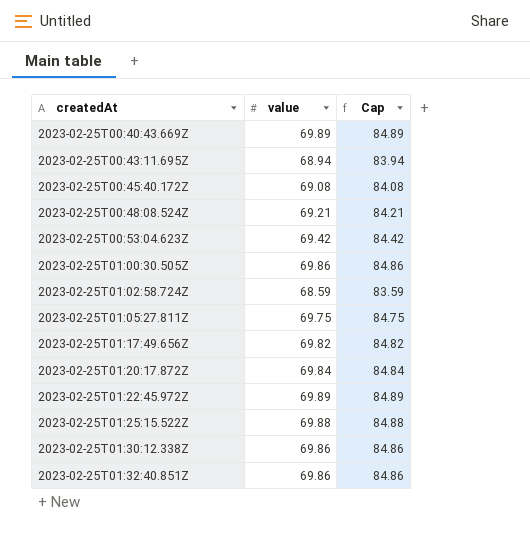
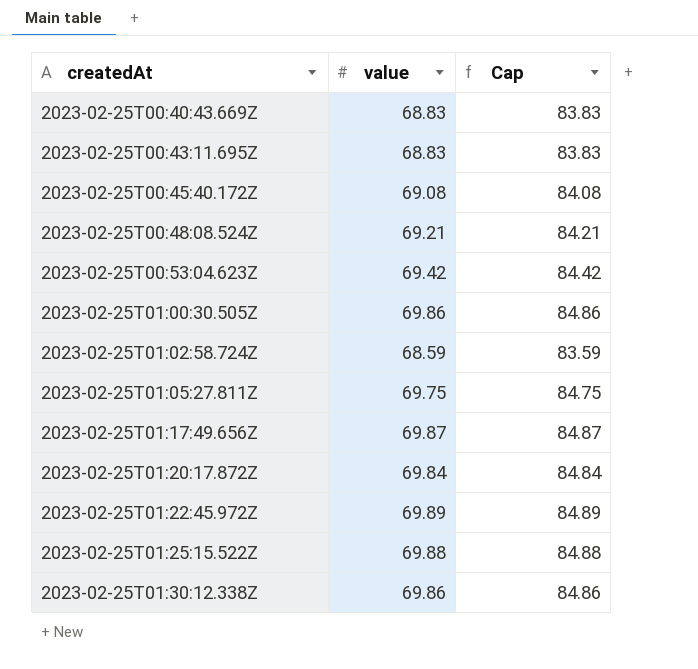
row 2023-02-25T01:32:40.851Z: 69.86 | 84.86 -> none
2023-02-25T00:40:43.669Z | value: 69.89 -> 68.83
2023-02-25T00:40:43.669Z | Cap: 84.89 -> 83.83
2023-02-25T00:43:11.695Z | value: 68.94 -> 68.83
2023-02-25T00:43:11.695Z | Cap: 83.94 -> 83.83
2023-02-25T01:17:49.656Z | value: 69.82 -> 69.87
2023-02-25T01:17:49.656Z | Cap: 84.82 -> 84.87

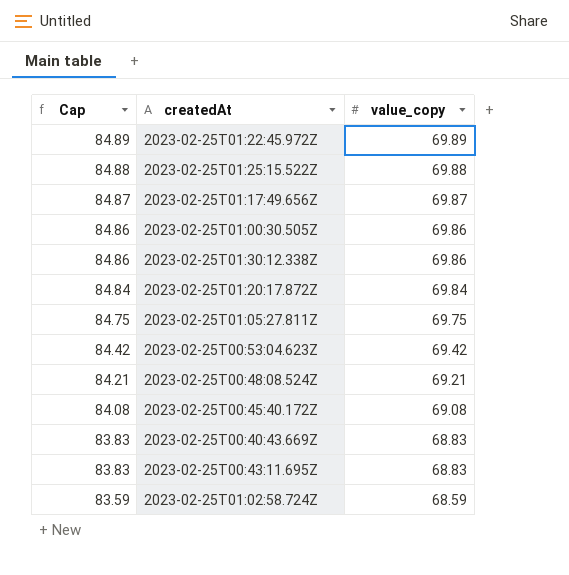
row order: createdAt ascending -> Cap descending
column Cap | position: 3 -> 1
column name: value -> value_copy

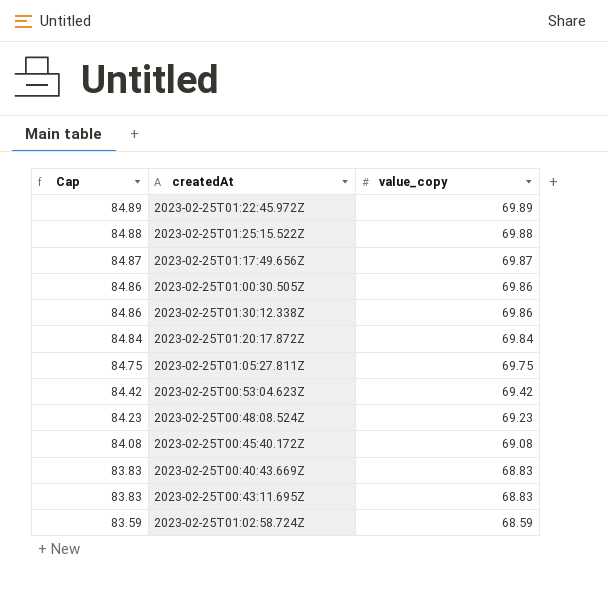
2023-02-25T00:48:08.524Z | Cap: 84.21 -> 84.23
2023-02-25T00:48:08.524Z | value_copy: 69.21 -> 69.23

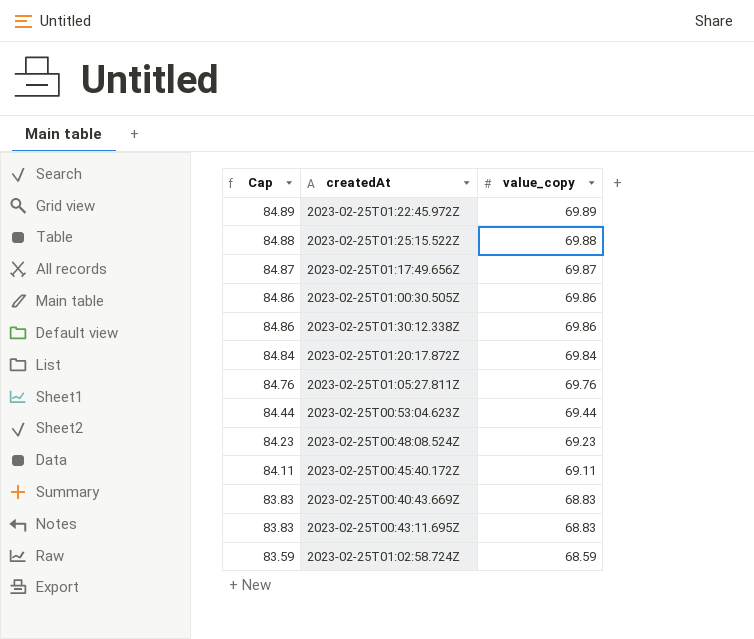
2023-02-25T01:05:27.811Z | Cap: 84.75 -> 84.76
2023-02-25T01:05:27.811Z | value_copy: 69.75 -> 69.76
2023-02-25T00:53:04.623Z | Cap: 84.42 -> 84.44
2023-02-25T00:53:04.623Z | value_copy: 69.42 -> 69.44
2023-02-25T00:45:40.172Z | Cap: 84.08 -> 84.11
2023-02-25T00:45:40.172Z | value_copy: 69.08 -> 69.11

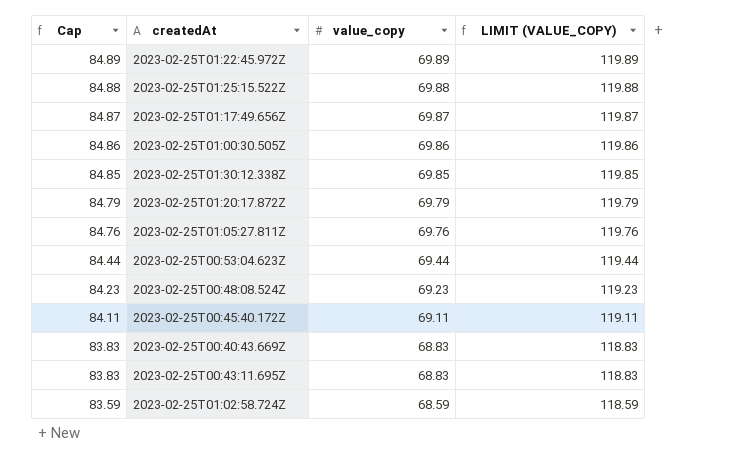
column LIMIT (VALUE_COPY) | formula: none -> [value_copy] + 50
2023-02-25T01:30:12.338Z | Cap: 84.86 -> 84.85
2023-02-25T01:30:12.338Z | value_copy: 69.86 -> 69.85
2023-02-25T01:20:17.872Z | Cap: 84.84 -> 84.79
2023-02-25T01:20:17.872Z | value_copy: 69.84 -> 69.79

